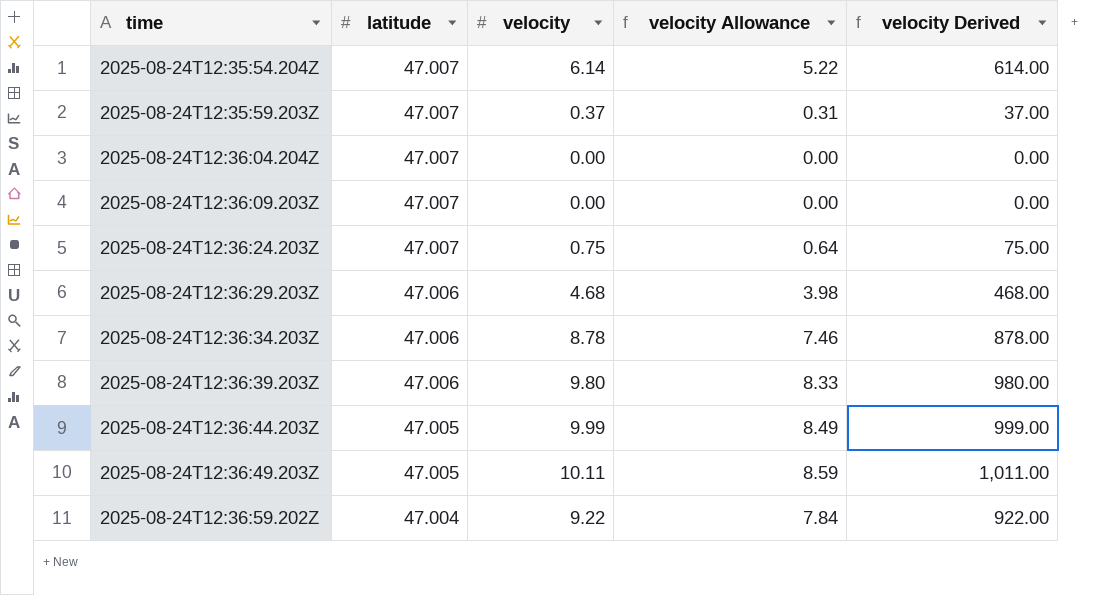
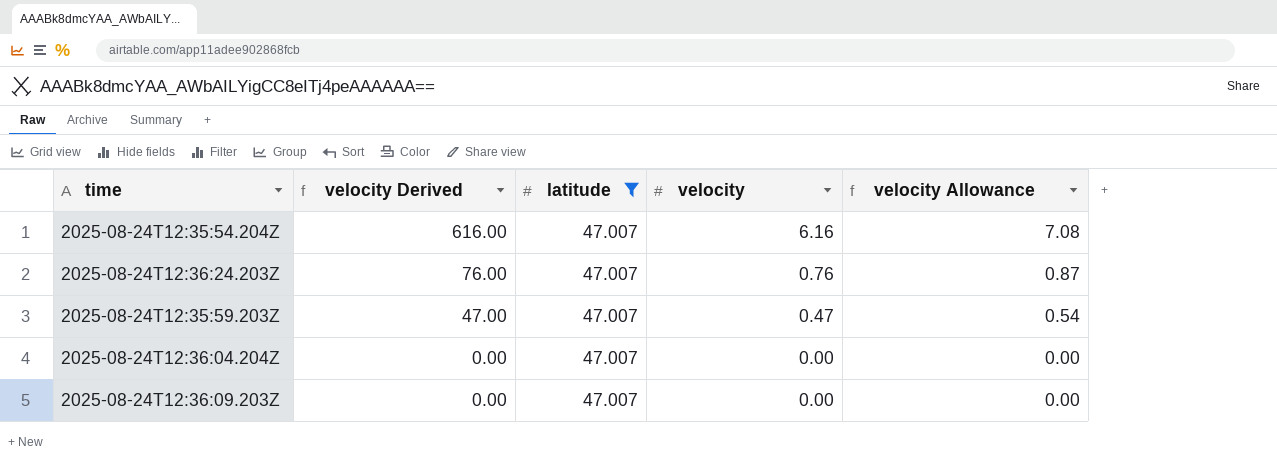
filter: none -> latitude = 47.007
row order: time ascending -> velocity Derived descending
column velocity Derived | position: 5 -> 2
column velocity Allowance | formula: [velocity] * 0.85 -> [velocity] * 1.15
2025-08-24T12:35:54.204Z | velocity Derived: 614.00 -> 616.00
2025-08-24T12:35:54.204Z | velocity: 6.14 -> 6.16
2025-08-24T12:36:24.203Z | velocity Derived: 75.00 -> 76.00
2025-08-24T12:36:24.203Z | velocity: 0.75 -> 0.76
2025-08-24T12:35:59.203Z | velocity Derived: 37.00 -> 47.00
2025-08-24T12:35:59.203Z | velocity: 0.37 -> 0.47

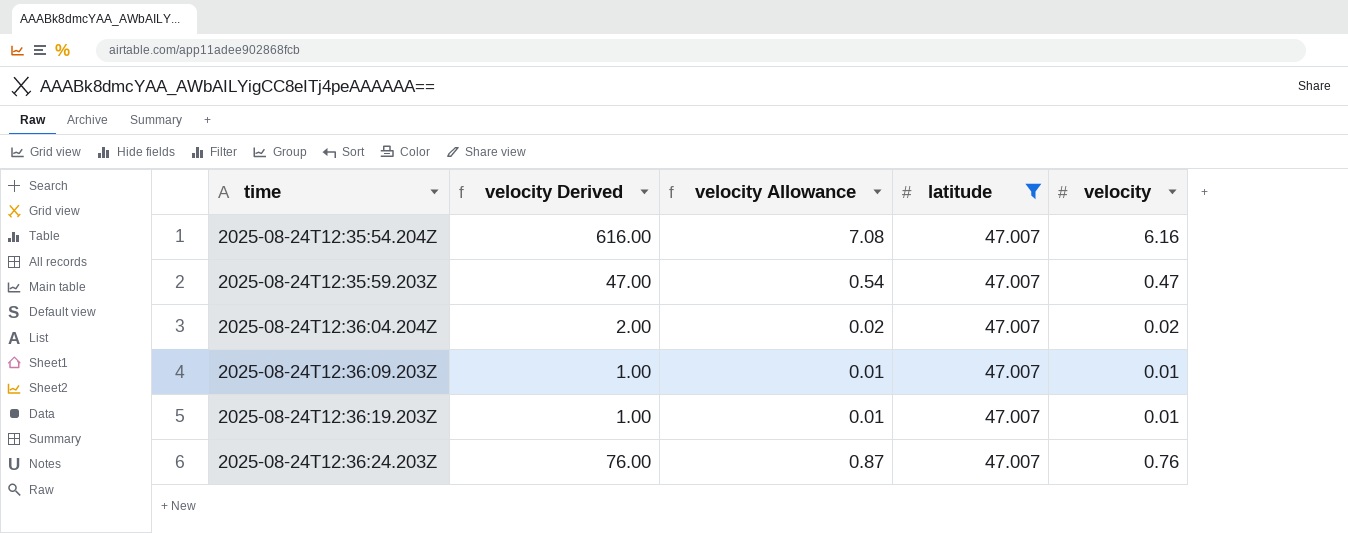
row order: velocity Derived descending -> time ascending
column velocity Allowance | position: 5 -> 3
2025-08-24T12:36:04.204Z | velocity Derived: 0.00 -> 2.00
2025-08-24T12:36:04.204Z | velocity Allowance: 0.00 -> 0.02
2025-08-24T12:36:04.204Z | velocity: 0.00 -> 0.02
2025-08-24T12:36:09.203Z | velocity Derived: 0.00 -> 1.00
2025-08-24T12:36:09.203Z | velocity Allowance: 0.00 -> 0.01
2025-08-24T12:36:09.203Z | velocity: 0.00 -> 0.01
row 2025-08-24T12:36:19.203Z: none -> 1.00 | 0.01 | 47.007 | 0.01

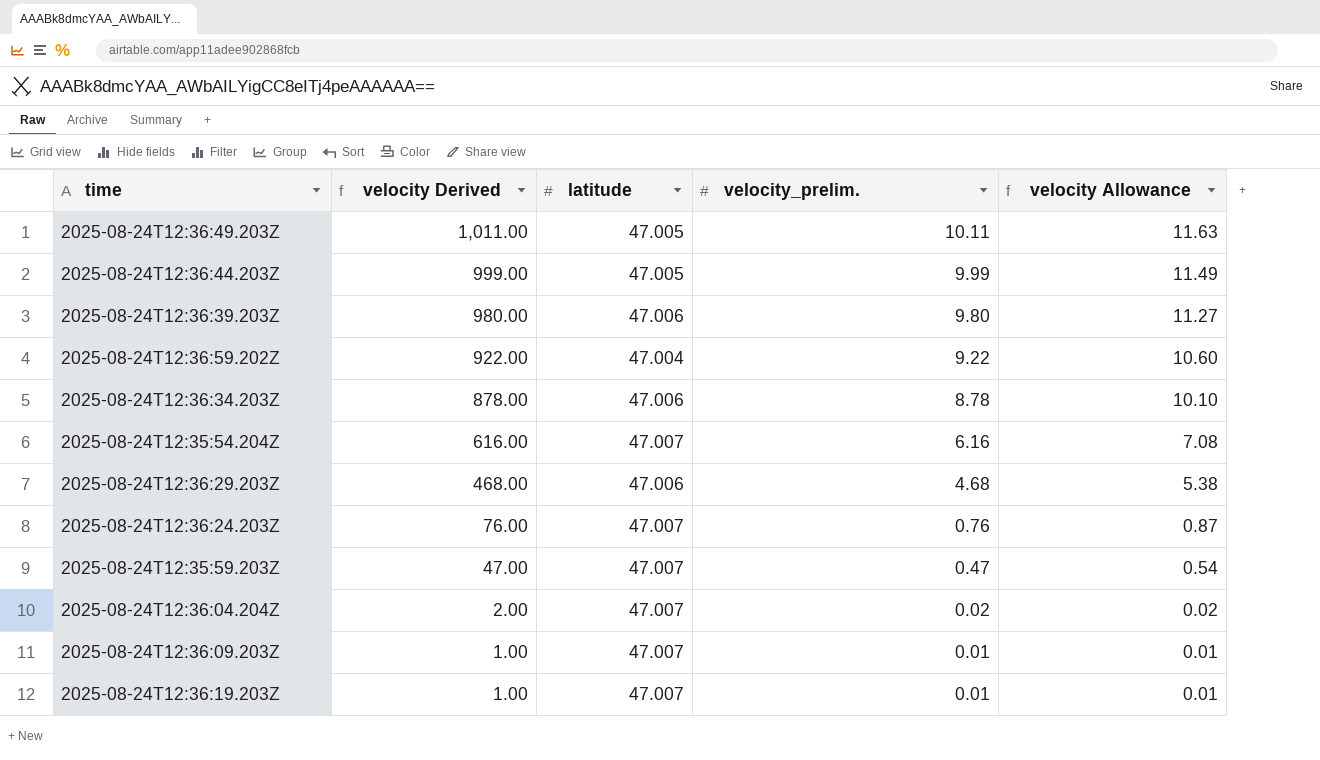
filter: latitude = 47.007 -> none
row order: time ascending -> velocity Derived descending
column name: velocity -> velocity_prelim.
column velocity Allowance | position: 3 -> 5

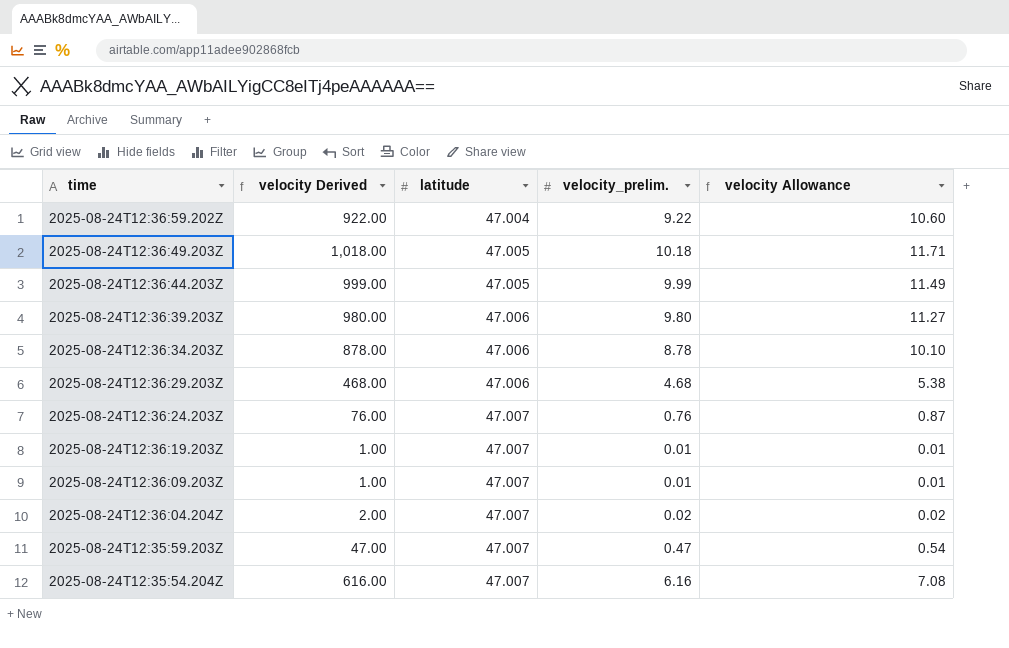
row order: velocity Derived descending -> time descending
2025-08-24T12:36:49.203Z | velocity Derived: 1,011.00 -> 1,018.00
2025-08-24T12:36:49.203Z | velocity_prelim.: 10.11 -> 10.18
2025-08-24T12:36:49.203Z | velocity Allowance: 11.63 -> 11.71

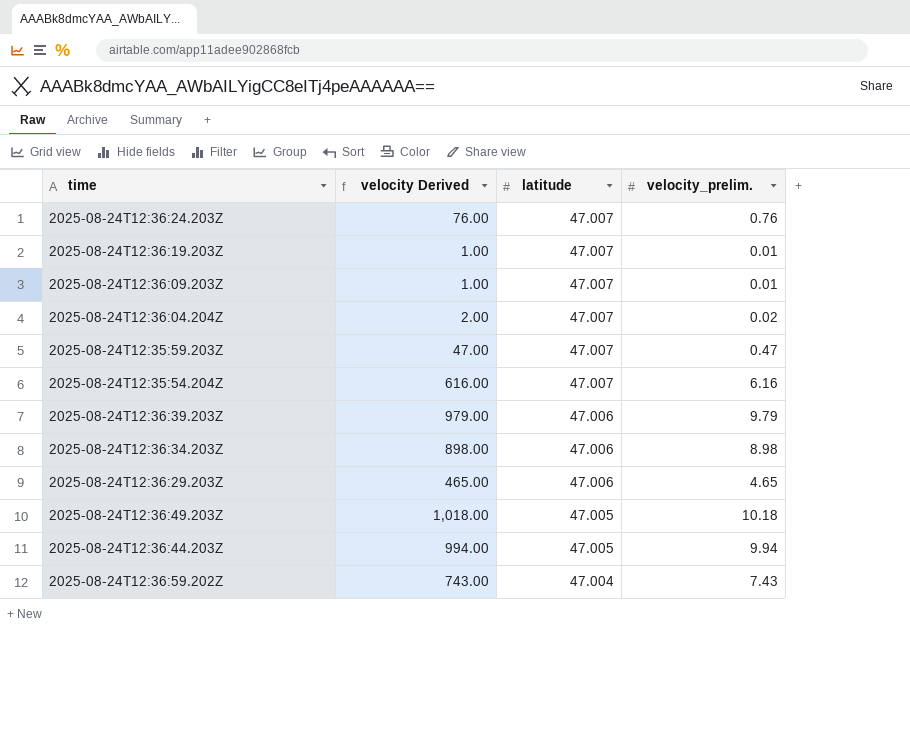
row order: time descending -> latitude descending
column velocity Allowance | formula: [velocity_prelim.] * 1.15 -> none
2025-08-24T12:36:39.203Z | velocity Derived: 980.00 -> 979.00
2025-08-24T12:36:39.203Z | velocity_prelim.: 9.80 -> 9.79
2025-08-24T12:36:34.203Z | velocity Derived: 878.00 -> 898.00
2025-08-24T12:36:34.203Z | velocity_prelim.: 8.78 -> 8.98
2025-08-24T12:36:29.203Z | velocity Derived: 468.00 -> 465.00
2025-08-24T12:36:29.203Z | velocity_prelim.: 4.68 -> 4.65
2025-08-24T12:36:44.203Z | velocity Derived: 999.00 -> 994.00
2025-08-24T12:36:44.203Z | velocity_prelim.: 9.99 -> 9.94
2025-08-24T12:36:59.202Z | velocity Derived: 922.00 -> 743.00
2025-08-24T12:36:59.202Z | velocity_prelim.: 9.22 -> 7.43

